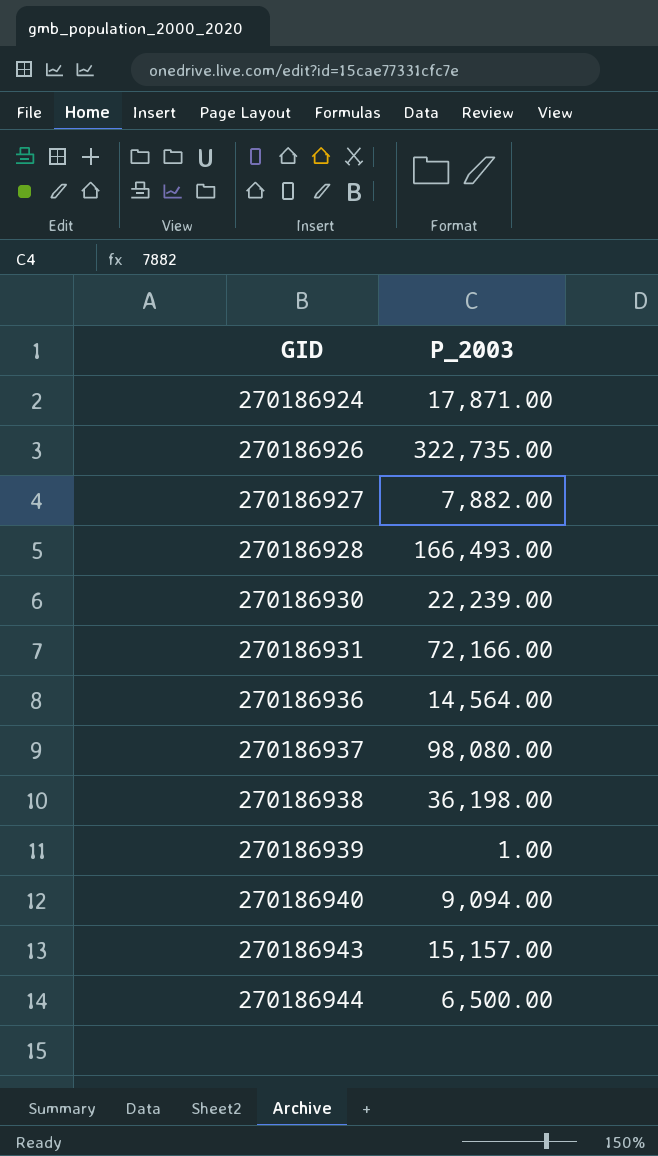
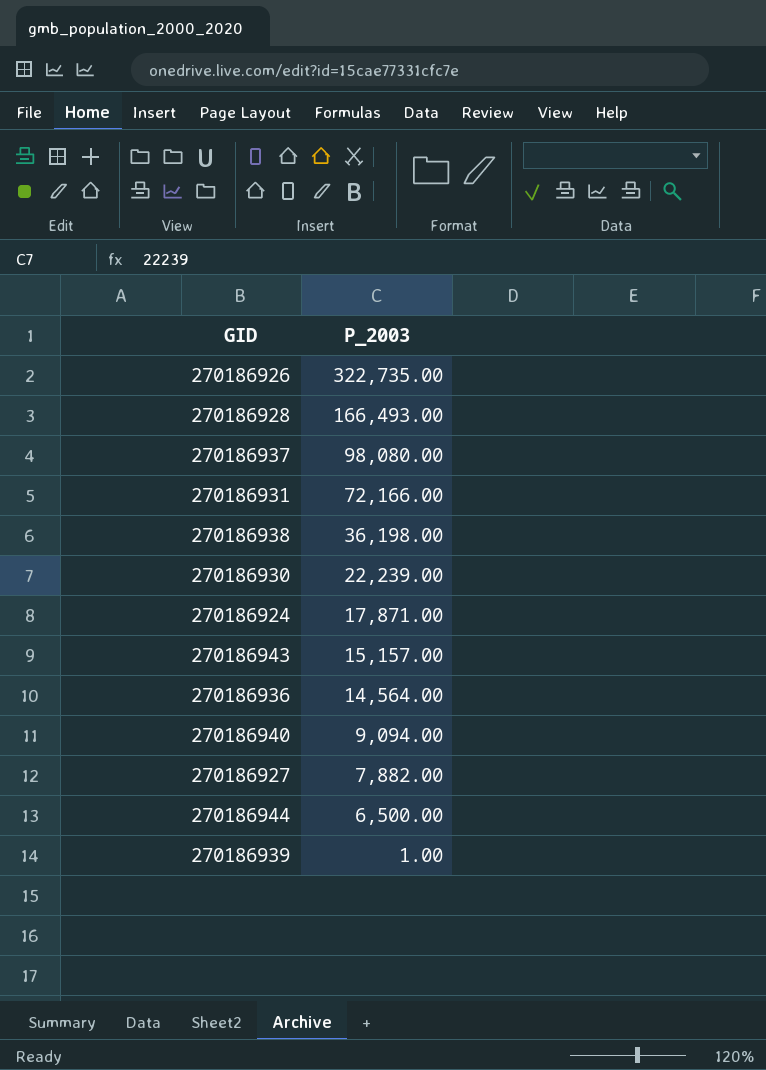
row order: GID ascending -> P_2003 descending

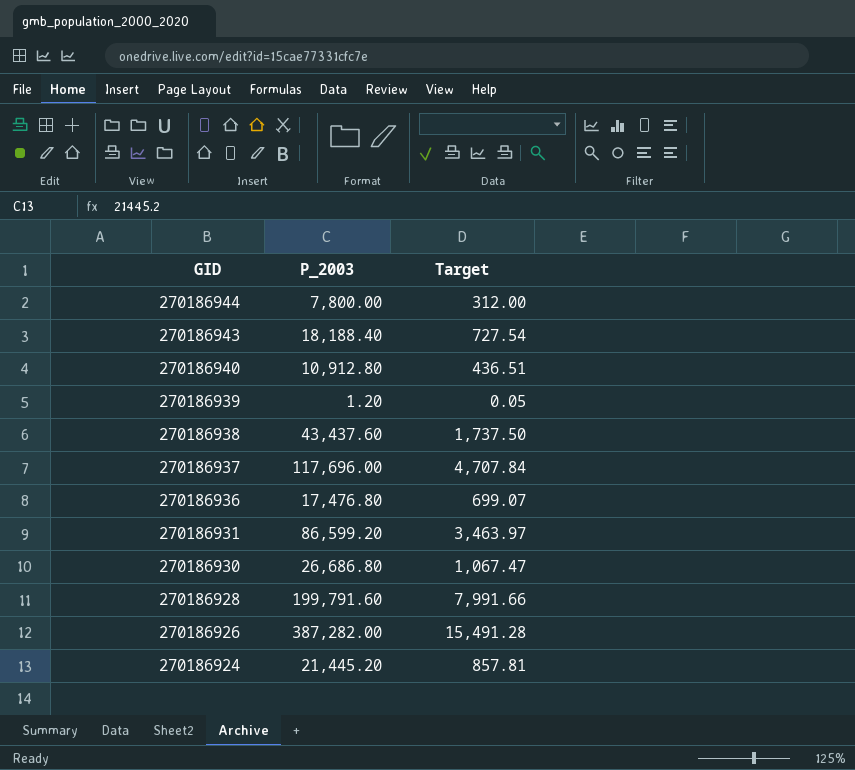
row order: P_2003 descending -> GID descending
column Target | formula: none -> [P_2003] * 0.04
row 270186927: 7,882.00 -> none
270186944 | P_2003: 6,500.00 -> 7,800.00
270186943 | P_2003: 15,157.00 -> 18,188.40
270186940 | P_2003: 9,094.00 -> 10,912.80
270186939 | P_2003: 1.00 -> 1.20
270186938 | P_2003: 36,198.00 -> 43,437.60
270186937 | P_2003: 98,080.00 -> 117,696.00
270186936 | P_2003: 14,564.00 -> 17,476.80
270186931 | P_2003: 72,166.00 -> 86,599.20
270186930 | P_2003: 22,239.00 -> 26,686.80
270186928 | P_2003: 166,493.00 -> 199,791.60
270186926 | P_2003: 322,735.00 -> 387,282.00
270186924 | P_2003: 17,871.00 -> 21,445.20

